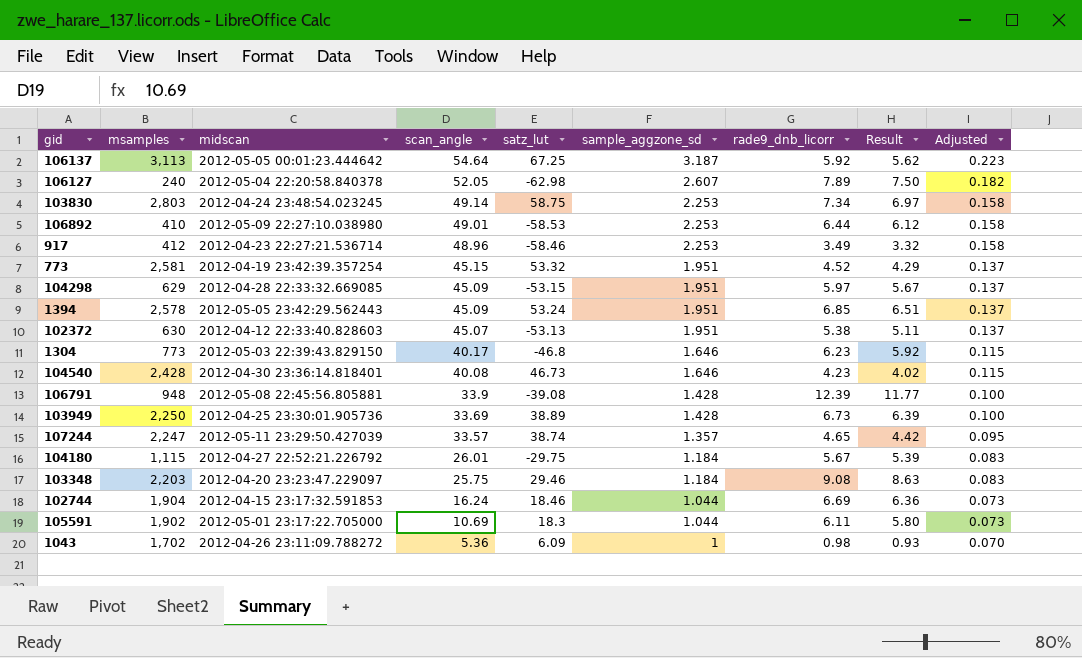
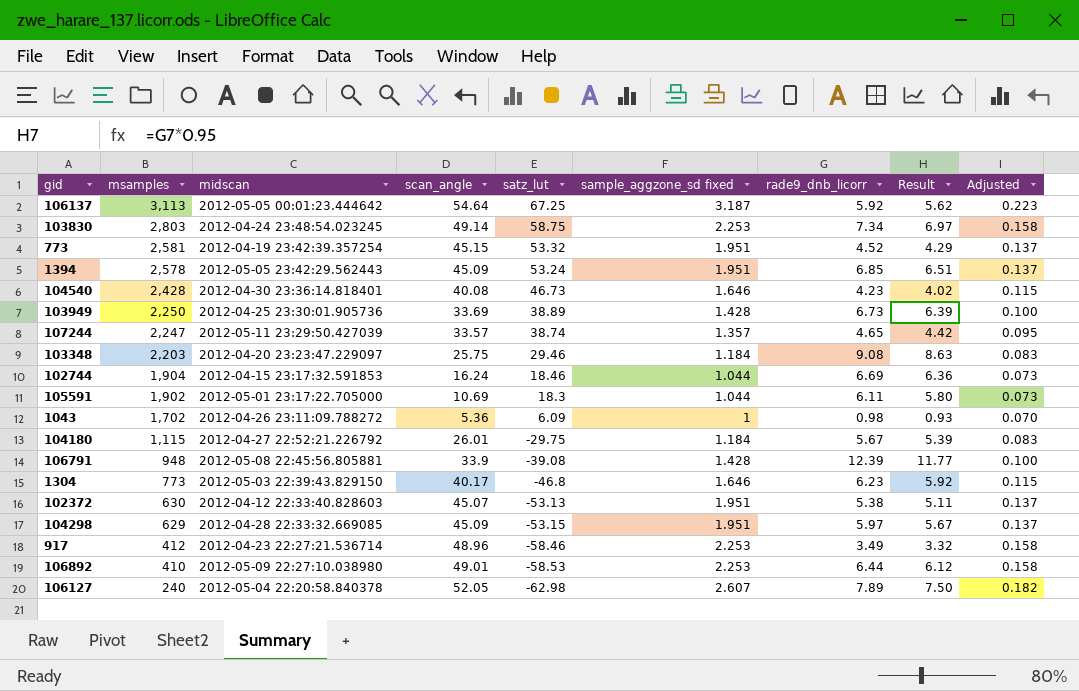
row order: scan_angle descending -> msamples descending
column name: sample_aggzone_sd -> sample_aggzone_sd fixed

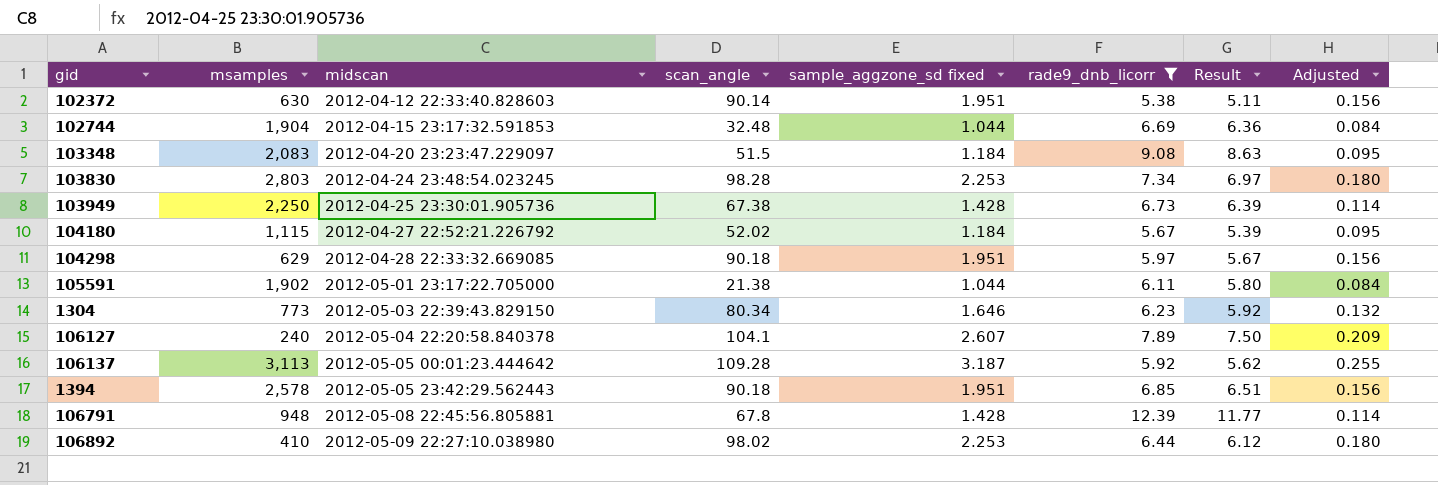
filter: none -> rade9_dnb_licorr >= 5.38
row order: msamples descending -> midscan ascending
column satz_lut | position: 5 -> none
column Adjusted | formula: [sample_aggzone_sd fixed] * 0.07 -> [sample_aggzone_sd fixed] * 0.08
102372 | scan_angle: 45.07 -> 90.14
102744 | scan_angle: 16.24 -> 32.48
103348 | msamples: 2,203 -> 2,083
103348 | scan_angle: 25.75 -> 51.5
103830 | scan_angle: 49.14 -> 98.28
103949 | scan_angle: 33.69 -> 67.38
104180 | scan_angle: 26.01 -> 52.02
104298 | scan_angle: 45.09 -> 90.18
105591 | scan_angle: 10.69 -> 21.38
1304 | scan_angle: 40.17 -> 80.34
106127 | scan_angle: 52.05 -> 104.1
106137 | scan_angle: 54.64 -> 109.28
1394 | scan_angle: 45.09 -> 90.18
106791 | scan_angle: 33.9 -> 67.8
106892 | scan_angle: 49.01 -> 98.02

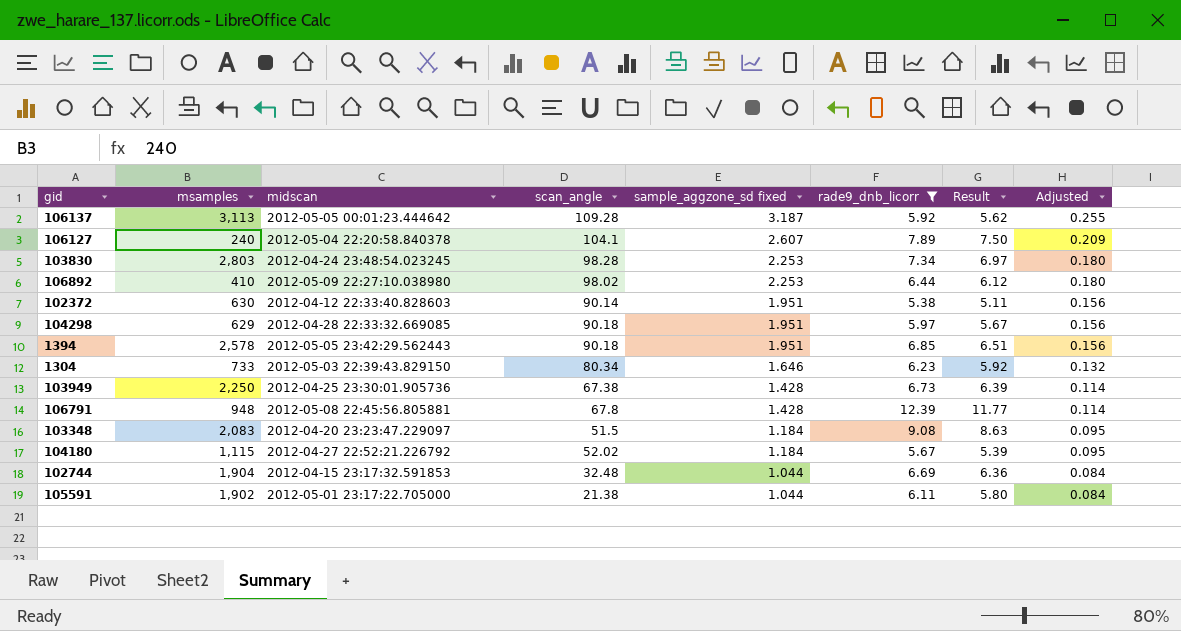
row order: midscan ascending -> sample_aggzone_sd fixed descending
1304 | msamples: 773 -> 733

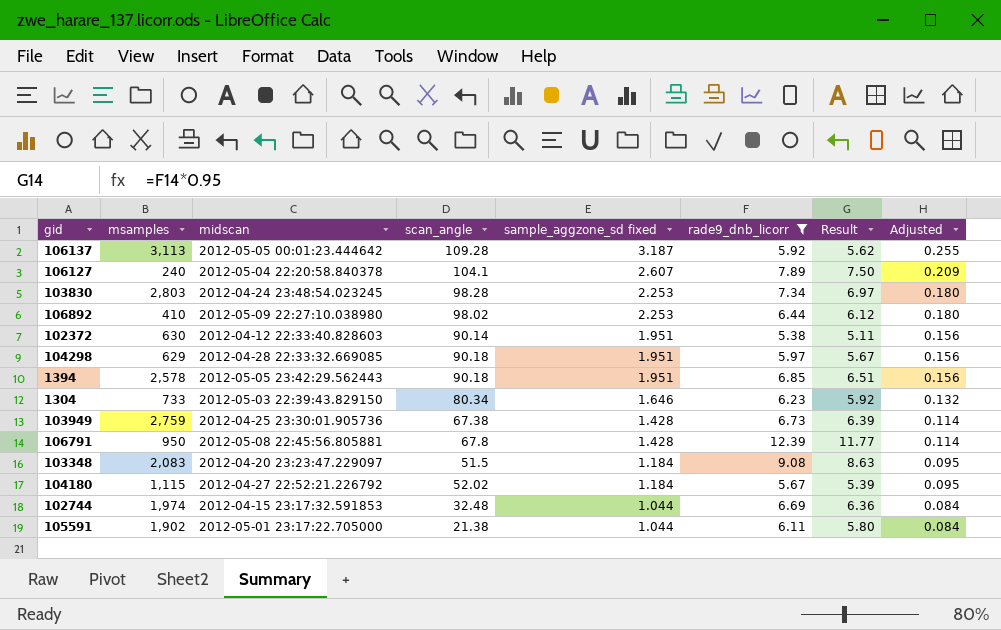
103949 | msamples: 2,250 -> 2,759
106791 | msamples: 948 -> 950
102744 | msamples: 1,904 -> 1,974

